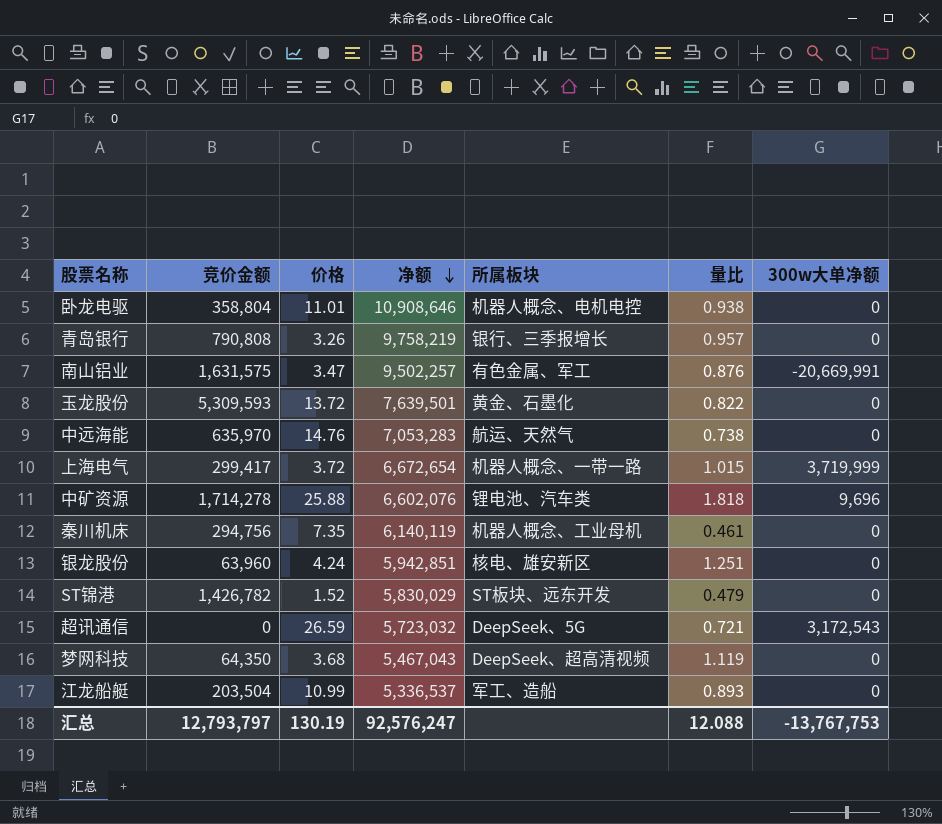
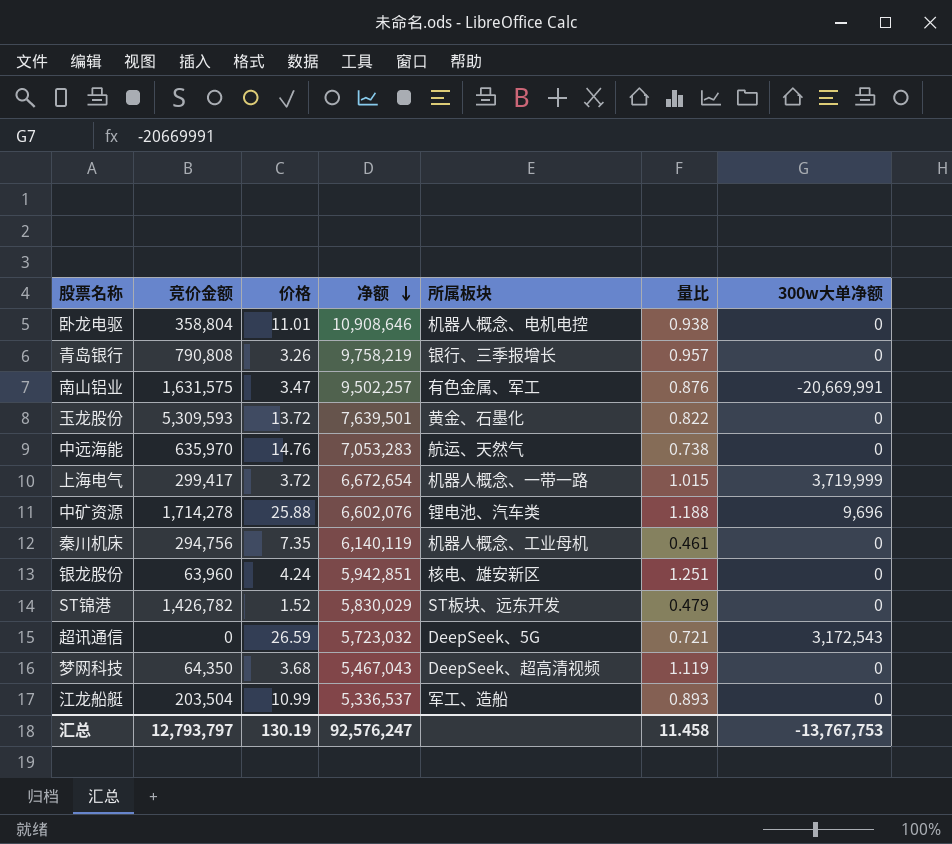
中矿资源 | 量比: 1.818 -> 1.188
汇总 | 量比: 12.088 -> 11.458

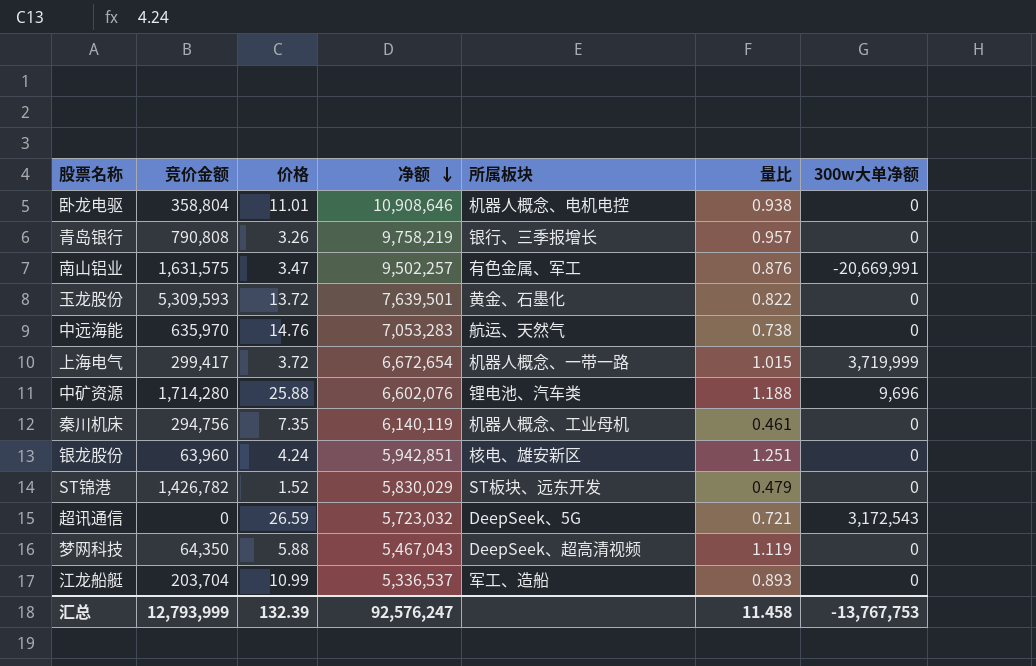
中矿资源 | 竞价金额: 1,714,278 -> 1,714,280
梦网科技 | 价格: 3.68 -> 5.88
江龙船艇 | 竞价金额: 203,504 -> 203,704
汇总 | 竞价金额: 12,793,797 -> 12,793,999
汇总 | 价格: 130.19 -> 132.39

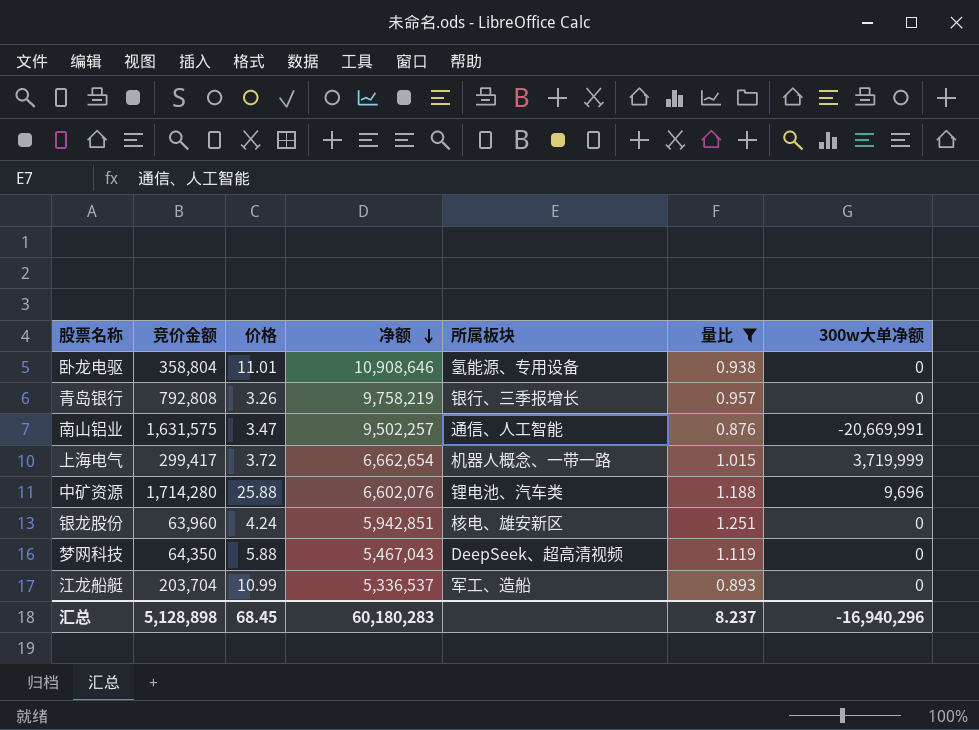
filter: none -> 量比 >= 0.876
卧龙电驱 | 所属板块: 机器人概念、电机电控 -> 氢能源、专用设备
青岛银行 | 竞价金额: 790,808 -> 792,808
南山铝业 | 所属板块: 有色金属、军工 -> 通信、人工智能
上海电气 | 净额: 6,672,654 -> 6,662,654
汇总 | 竞价金额: 12,793,999 -> 5,128,898
汇总 | 价格: 132.39 -> 68.45
汇总 | 净额: 92,576,247 -> 60,180,283
汇总 | 量比: 11.458 -> 8.237
汇总 | 300w大单净额: -13,767,753 -> -16,940,296

